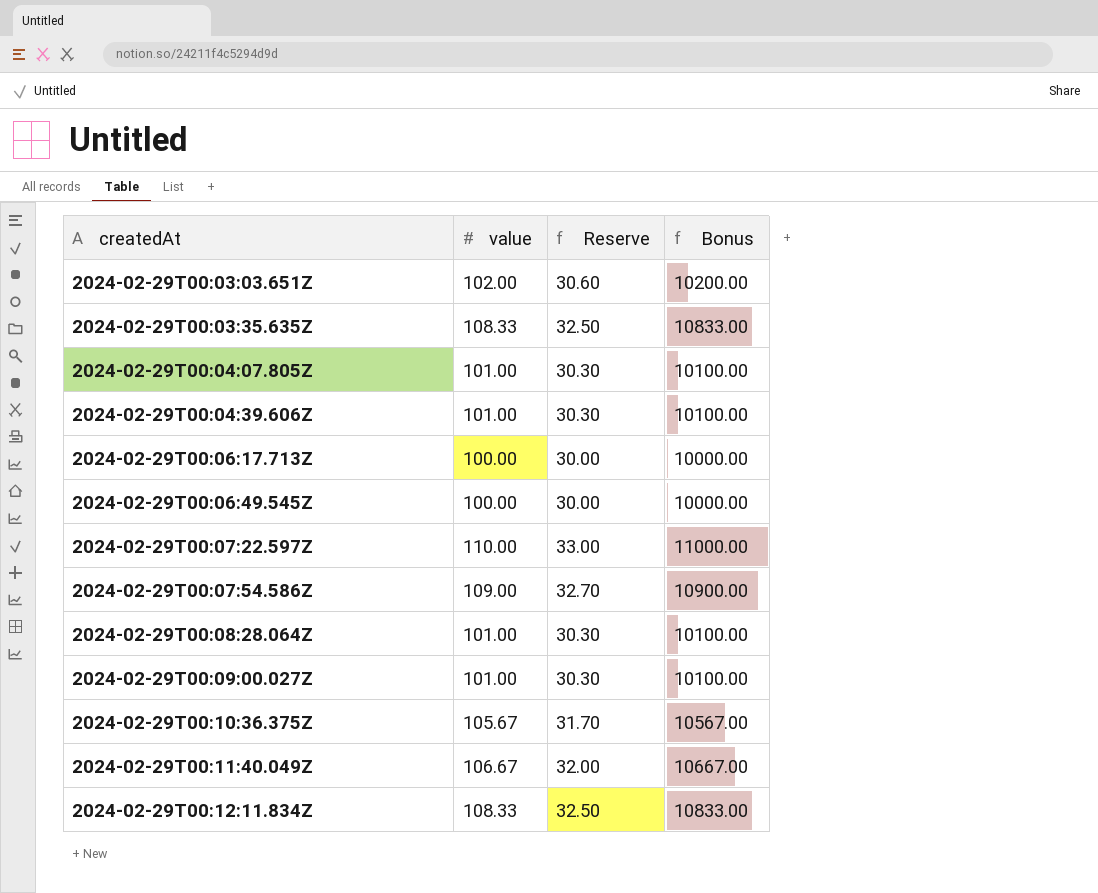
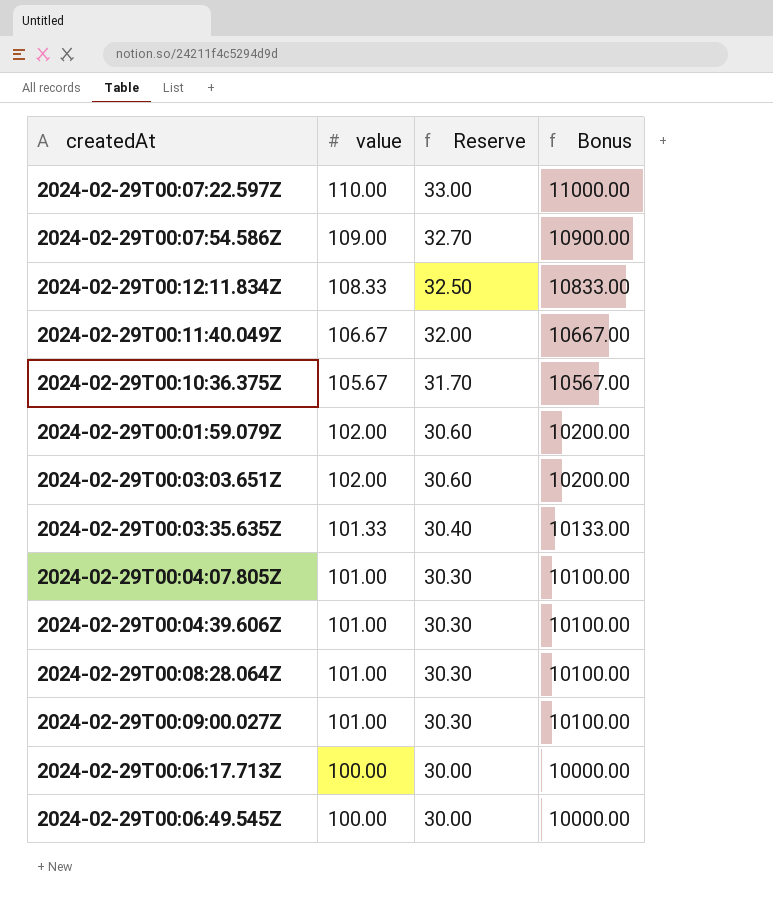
row order: createdAt ascending -> value descending
row 2024-02-29T00:01:59.079Z: none -> 102.00 | 30.60 | 10200.00
2024-02-29T00:03:35.635Z | value: 108.33 -> 101.33
2024-02-29T00:03:35.635Z | Reserve: 32.50 -> 30.40
2024-02-29T00:03:35.635Z | Bonus: 10833.00 -> 10133.00

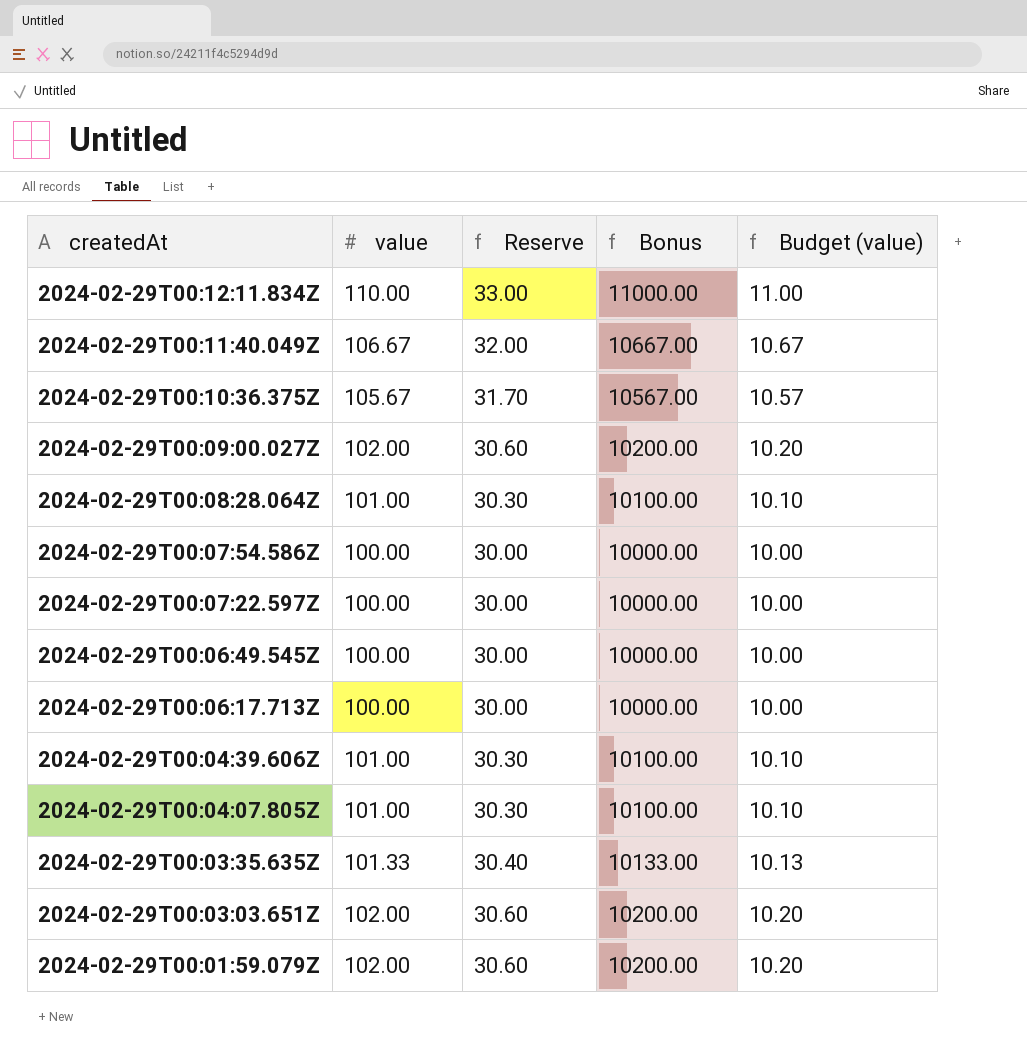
row order: value descending -> createdAt descending
column Budget (value) | formula: none -> [value] * 0.1
2024-02-29T00:12:11.834Z | value: 108.33 -> 110.00
2024-02-29T00:12:11.834Z | Reserve: 32.50 -> 33.00
2024-02-29T00:12:11.834Z | Bonus: 10833.00 -> 11000.00
2024-02-29T00:09:00.027Z | value: 101.00 -> 102.00
2024-02-29T00:09:00.027Z | Reserve: 30.30 -> 30.60
2024-02-29T00:09:00.027Z | Bonus: 10100.00 -> 10200.00
2024-02-29T00:07:54.586Z | value: 109.00 -> 100.00
2024-02-29T00:07:54.586Z | Reserve: 32.70 -> 30.00
2024-02-29T00:07:54.586Z | Bonus: 10900.00 -> 10000.00
2024-02-29T00:07:22.597Z | value: 110.00 -> 100.00
2024-02-29T00:07:22.597Z | Reserve: 33.00 -> 30.00
2024-02-29T00:07:22.597Z | Bonus: 11000.00 -> 10000.00

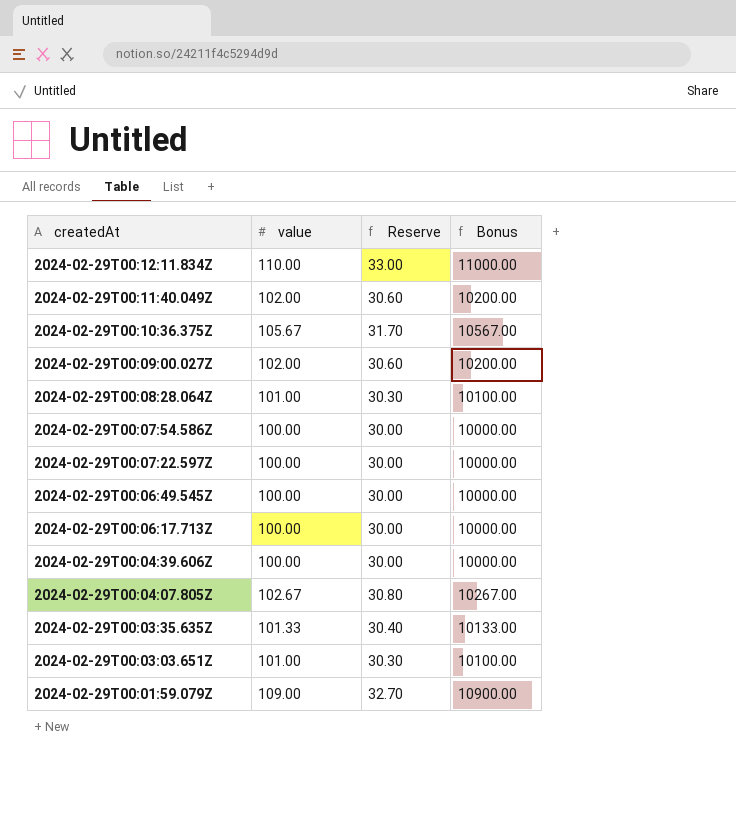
column Budget (value) | formula: [value] * 0.1 -> none
2024-02-29T00:11:40.049Z | value: 106.67 -> 102.00
2024-02-29T00:11:40.049Z | Reserve: 32.00 -> 30.60
2024-02-29T00:11:40.049Z | Bonus: 10667.00 -> 10200.00
2024-02-29T00:04:39.606Z | value: 101.00 -> 100.00
2024-02-29T00:04:39.606Z | Reserve: 30.30 -> 30.00
2024-02-29T00:04:39.606Z | Bonus: 10100.00 -> 10000.00
2024-02-29T00:04:07.805Z | value: 101.00 -> 102.67
2024-02-29T00:04:07.805Z | Reserve: 30.30 -> 30.80
2024-02-29T00:04:07.805Z | Bonus: 10100.00 -> 10267.00
2024-02-29T00:03:03.651Z | value: 102.00 -> 101.00
2024-02-29T00:03:03.651Z | Reserve: 30.60 -> 30.30
2024-02-29T00:03:03.651Z | Bonus: 10200.00 -> 10100.00
2024-02-29T00:01:59.079Z | value: 102.00 -> 109.00
2024-02-29T00:01:59.079Z | Reserve: 30.60 -> 32.70
2024-02-29T00:01:59.079Z | Bonus: 10200.00 -> 10900.00

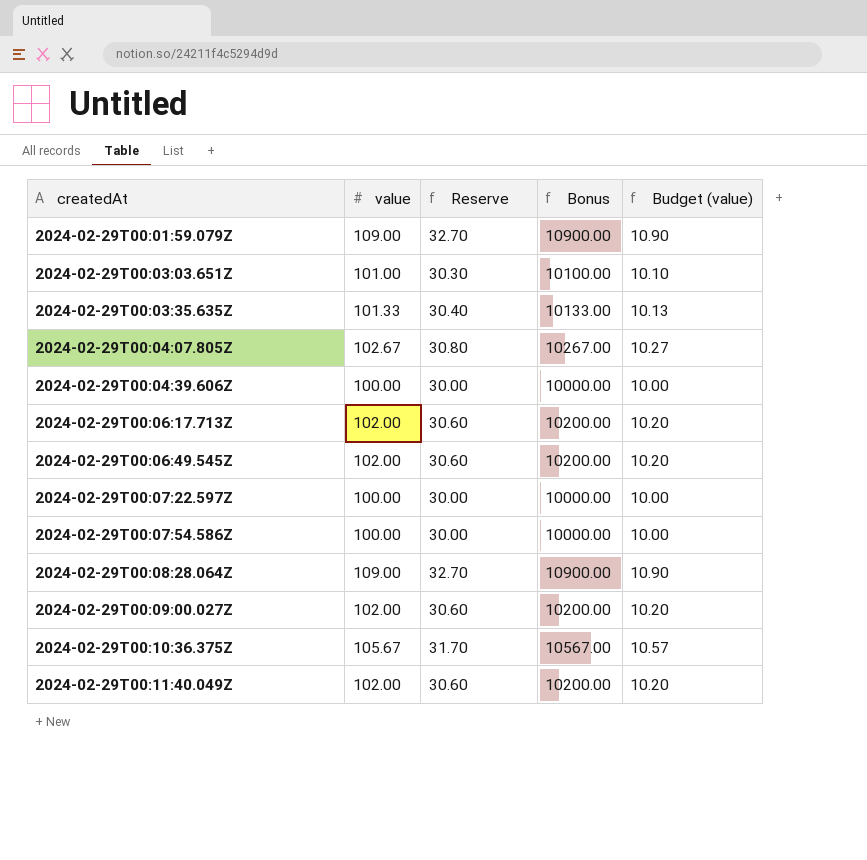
row order: createdAt descending -> createdAt ascending
column Budget (value) | formula: none -> [value] * 0.1
row 2024-02-29T00:12:11.834Z: 110.00 | 33.00 | 11000.00 -> none
2024-02-29T00:06:17.713Z | value: 100.00 -> 102.00
2024-02-29T00:06:17.713Z | Reserve: 30.00 -> 30.60
2024-02-29T00:06:17.713Z | Bonus: 10000.00 -> 10200.00
2024-02-29T00:06:49.545Z | value: 100.00 -> 102.00
2024-02-29T00:06:49.545Z | Reserve: 30.00 -> 30.60
2024-02-29T00:06:49.545Z | Bonus: 10000.00 -> 10200.00
2024-02-29T00:08:28.064Z | value: 101.00 -> 109.00
2024-02-29T00:08:28.064Z | Reserve: 30.30 -> 32.70
2024-02-29T00:08:28.064Z | Bonus: 10100.00 -> 10900.00

